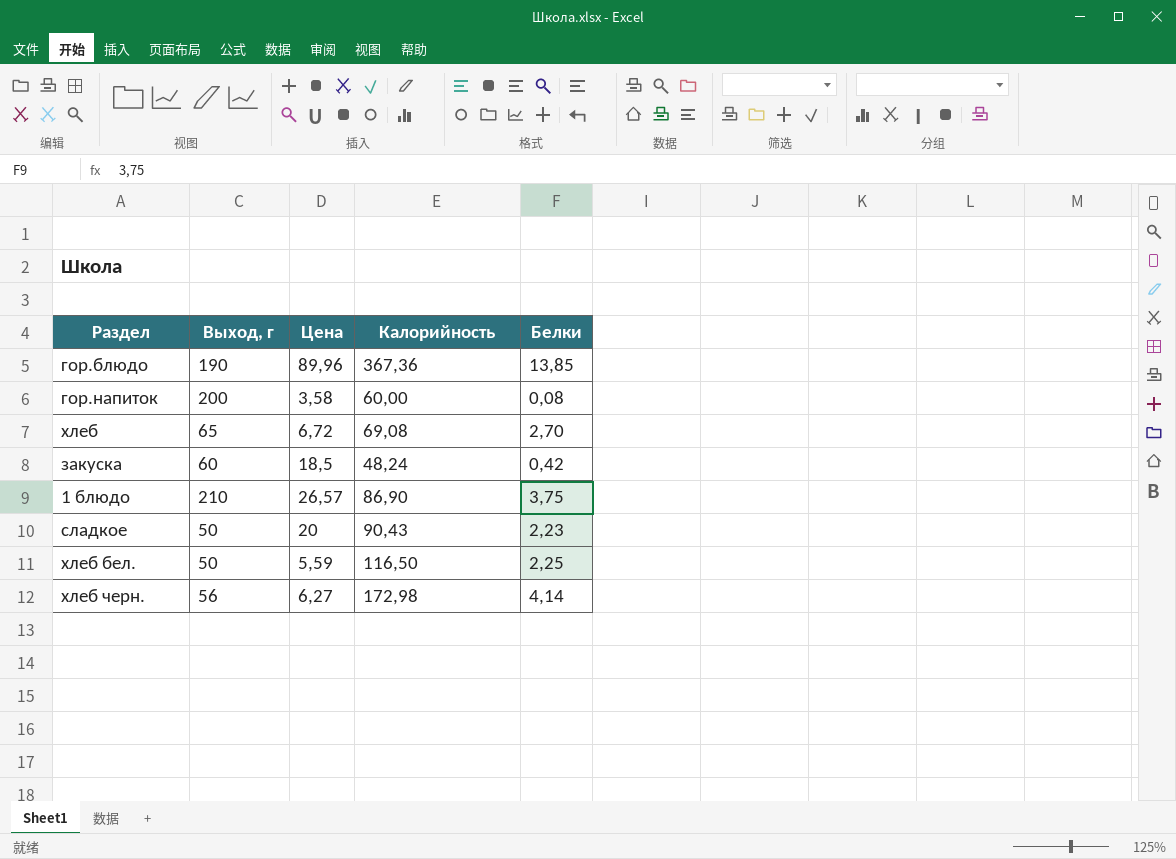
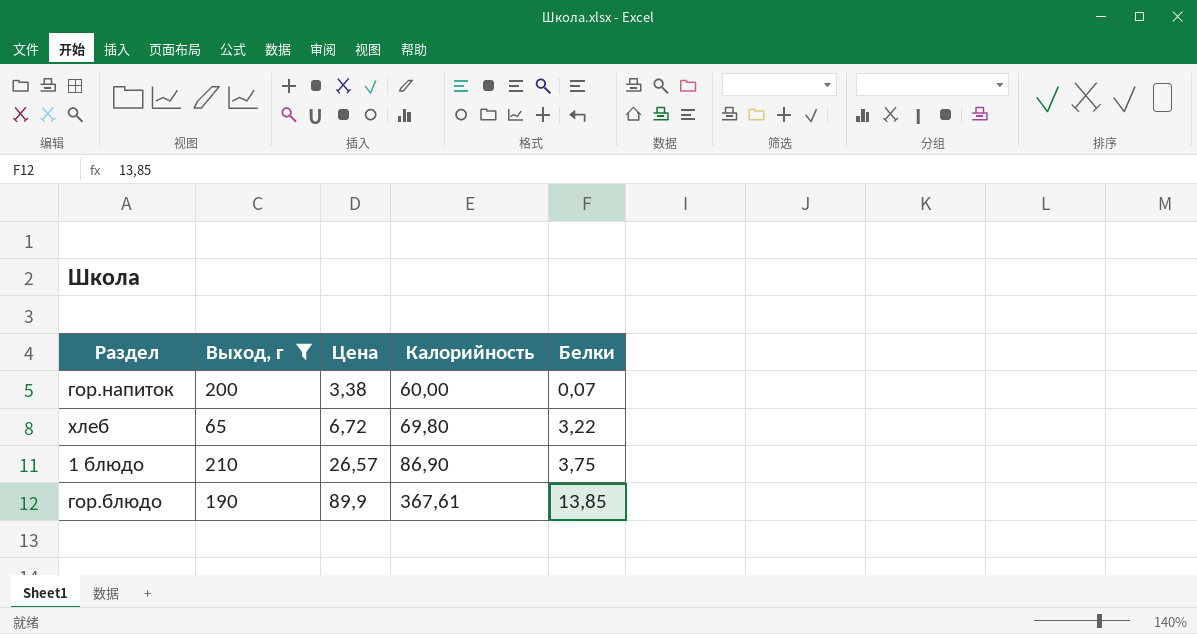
filter: none -> Выход, г >= 65
row order: none -> Цена ascending
гор.напиток | Цена: 3,58 -> 3,38
гор.напиток | Белки: 0,08 -> 0,07
хлеб | Калорийность: 69,08 -> 69,80
хлеб | Белки: 2,70 -> 3,22
гор.блюдо | Цена: 89,96 -> 89,9
гор.блюдо | Калорийность: 367,36 -> 367,61

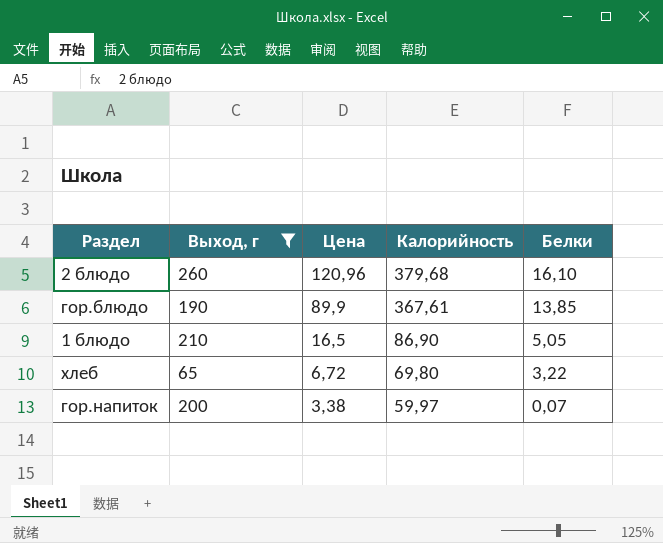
row order: Цена ascending -> Цена descending
row 2 блюдо: none -> 260 | 120,96 | 379,68 | 16,10
1 блюдо | Цена: 26,57 -> 16,5
1 блюдо | Белки: 3,75 -> 5,05
гор.напиток | Калорийность: 60,00 -> 59,97

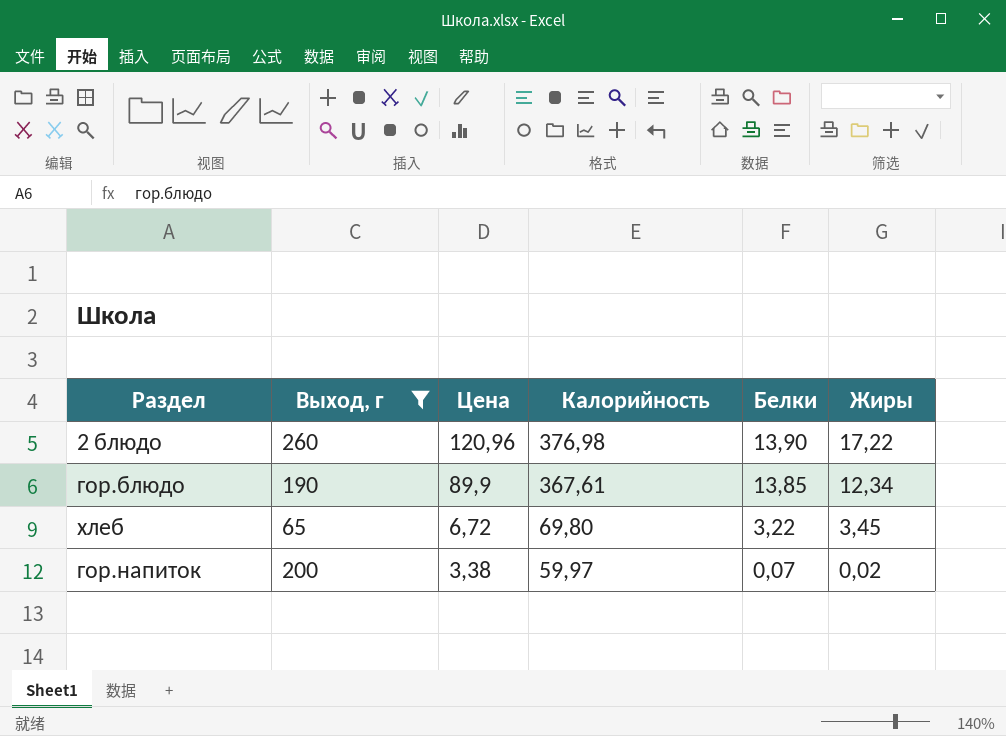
column Жиры | position: none -> 6
row 1 блюдо: 210 | 16,5 | 86,90 | 5,05 -> none
2 блюдо | Калорийность: 379,68 -> 376,98
2 блюдо | Белки: 16,10 -> 13,90

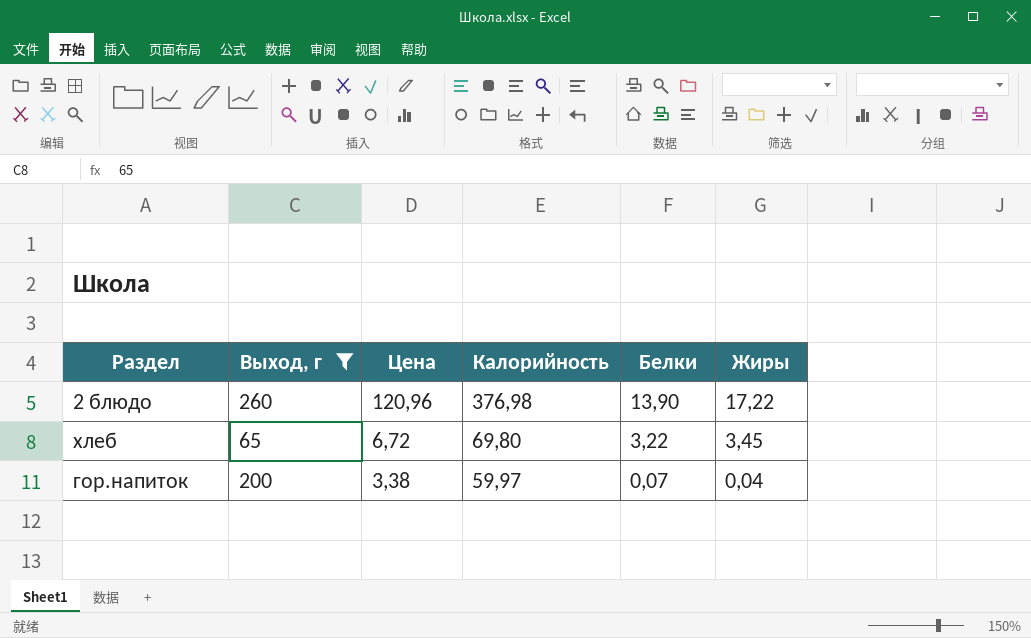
row гор.блюдо: 190 | 89,9 | 367,61 | 13,85 | 12,34 -> none
гор.напиток | Жиры: 0,02 -> 0,04

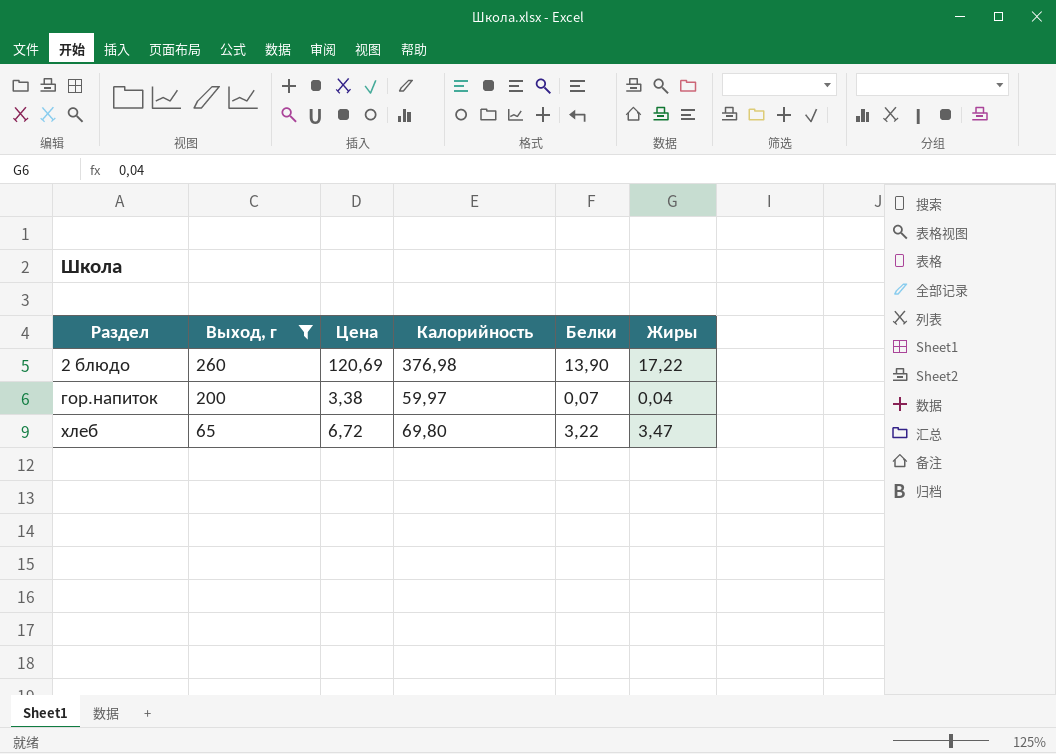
row order: Цена descending -> Раздел ascending
2 блюдо | Цена: 120,96 -> 120,69
хлеб | Жиры: 3,45 -> 3,47

